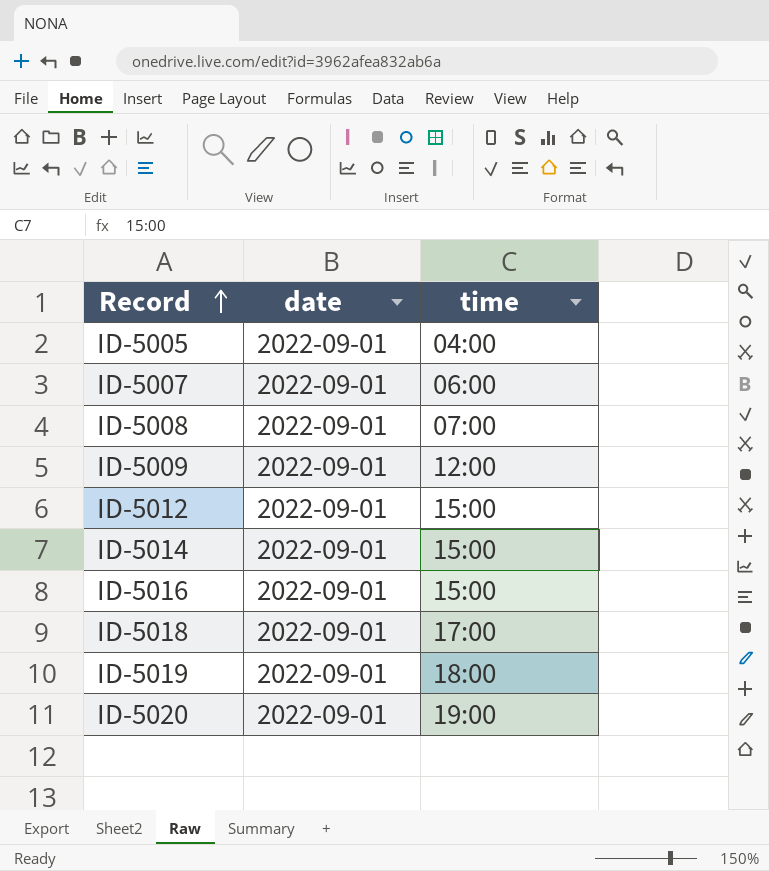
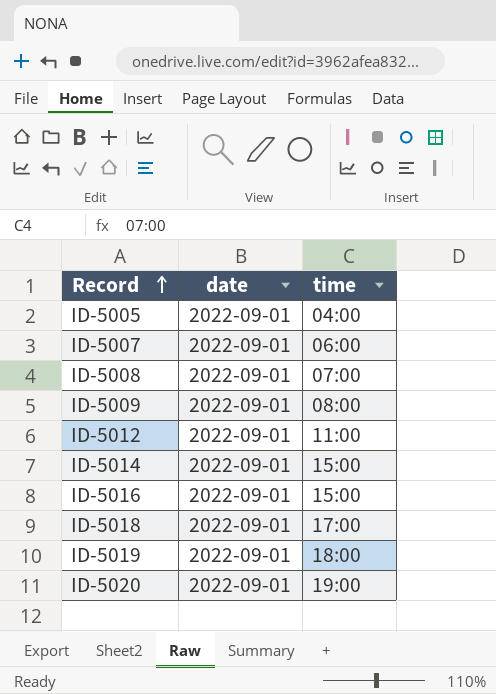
ID-5009 | time: 12:00 -> 08:00
ID-5012 | time: 15:00 -> 11:00

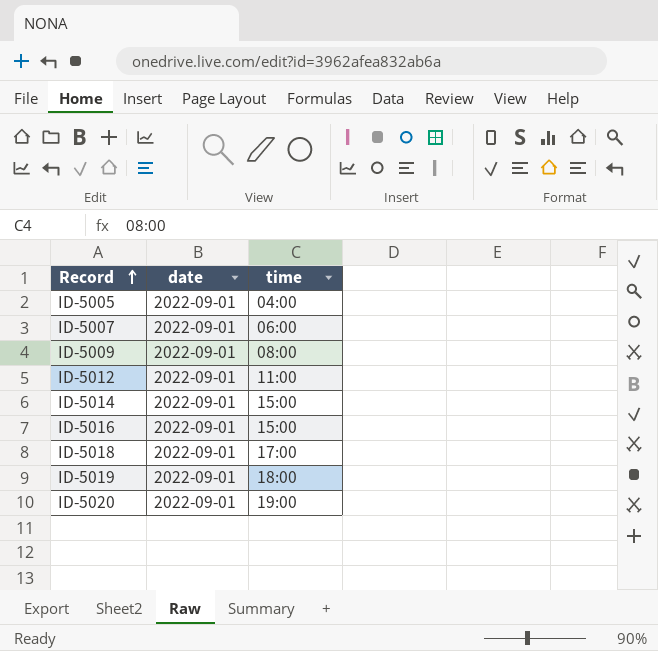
row ID-5008: 2022-09-01 | 07:00 -> none

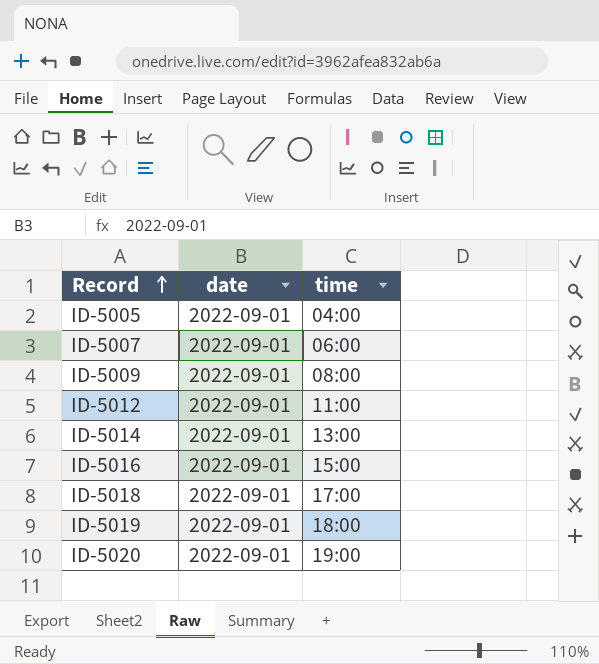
ID-5014 | time: 15:00 -> 13:00

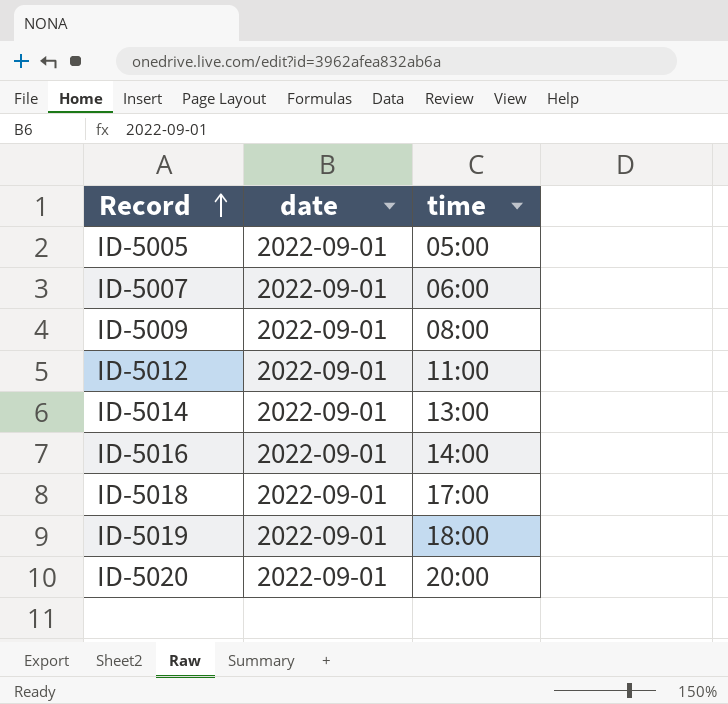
ID-5005 | time: 04:00 -> 05:00
ID-5016 | time: 15:00 -> 14:00
ID-5020 | time: 19:00 -> 20:00

